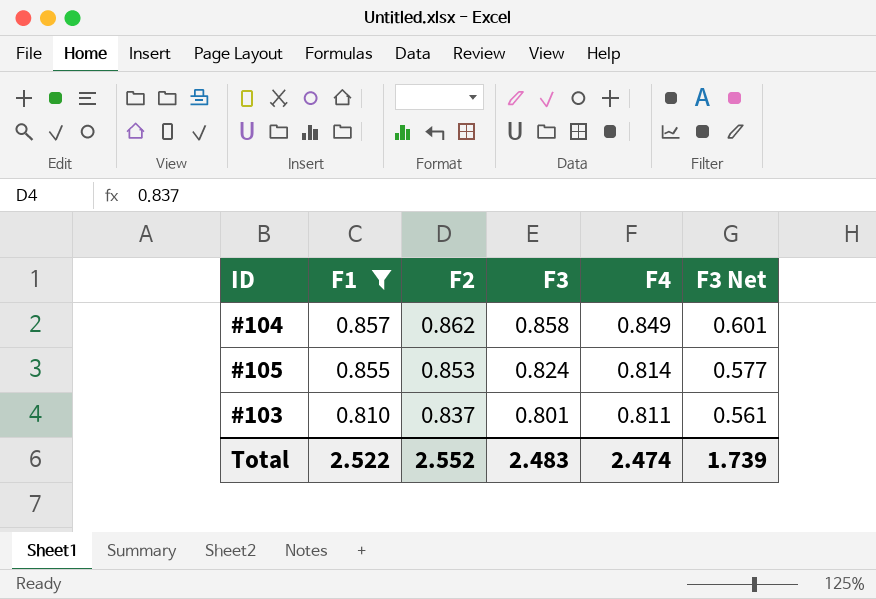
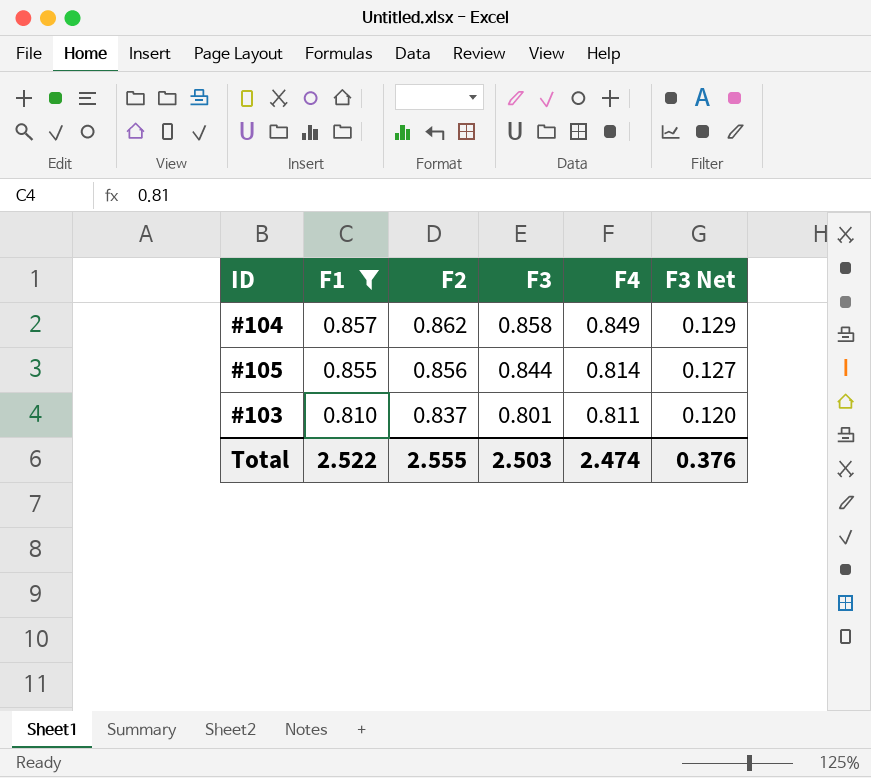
column F3 Net | formula: [F3] * 0.7 -> [F3] * 0.15
#105 | F2: 0.853 -> 0.856
#105 | F3: 0.824 -> 0.844
Total | F2: 2.552 -> 2.555
Total | F3: 2.483 -> 2.503
Total | F3 Net: 1.739 -> 0.376

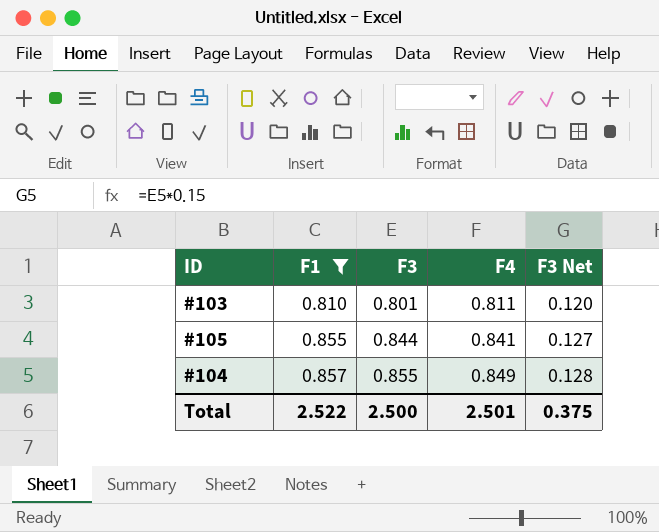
row order: F1 descending -> F1 ascending
column F2 | position: 3 -> none
#105 | F4: 0.814 -> 0.841
#104 | F3: 0.858 -> 0.855
#104 | F3 Net: 0.129 -> 0.128
Total | F3: 2.503 -> 2.500
Total | F4: 2.474 -> 2.501
Total | F3 Net: 0.376 -> 0.375

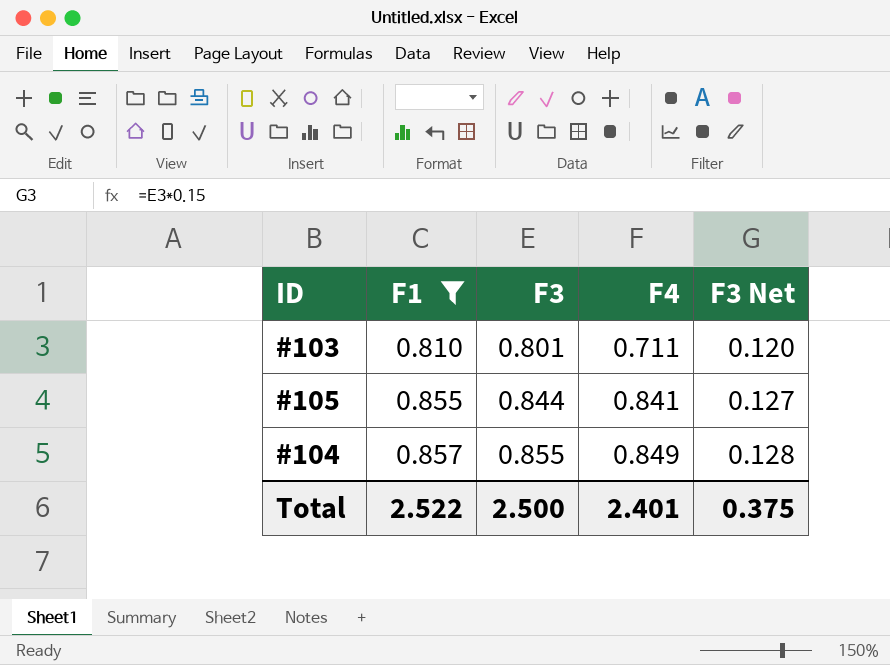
#103 | F4: 0.811 -> 0.711
Total | F4: 2.501 -> 2.401

